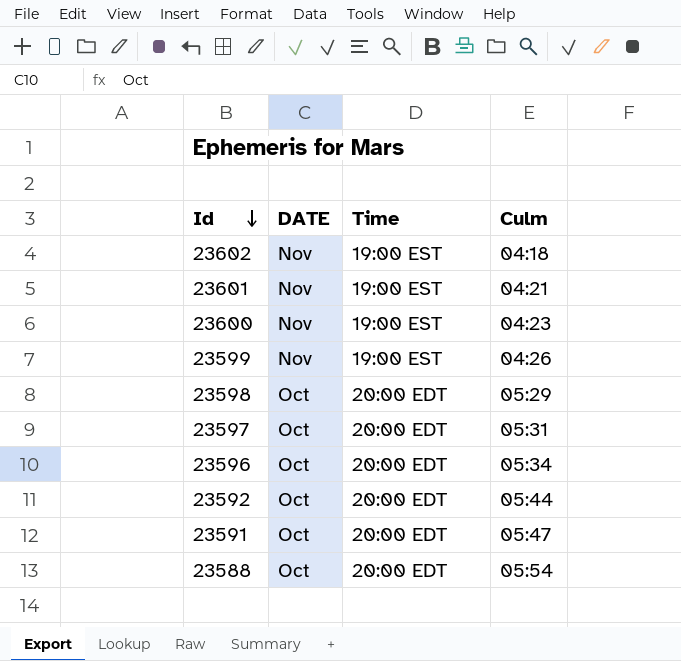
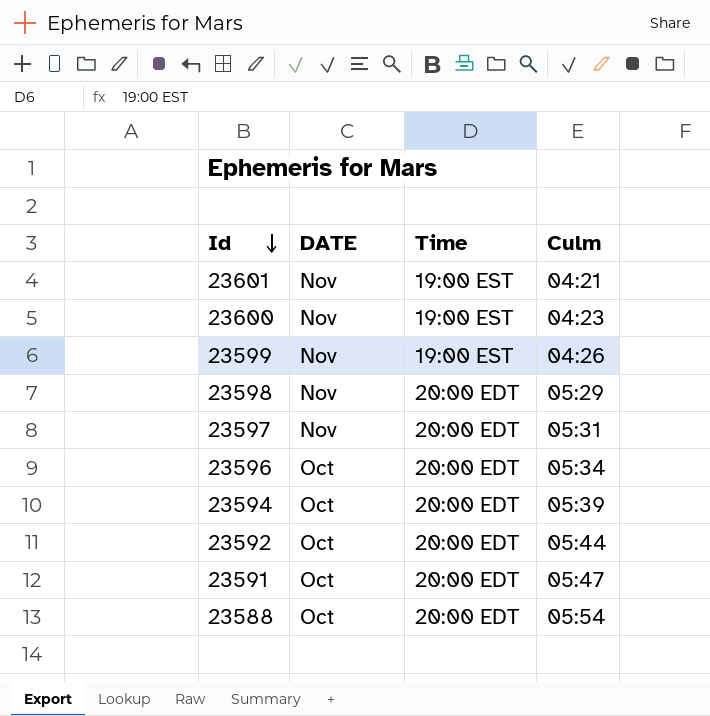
row 23602: Nov | 19:00 EST | 04:18 -> none
23598 | DATE: Oct -> Nov
23597 | DATE: Oct -> Nov
row 23594: none -> Oct | 20:00 EDT | 05:39

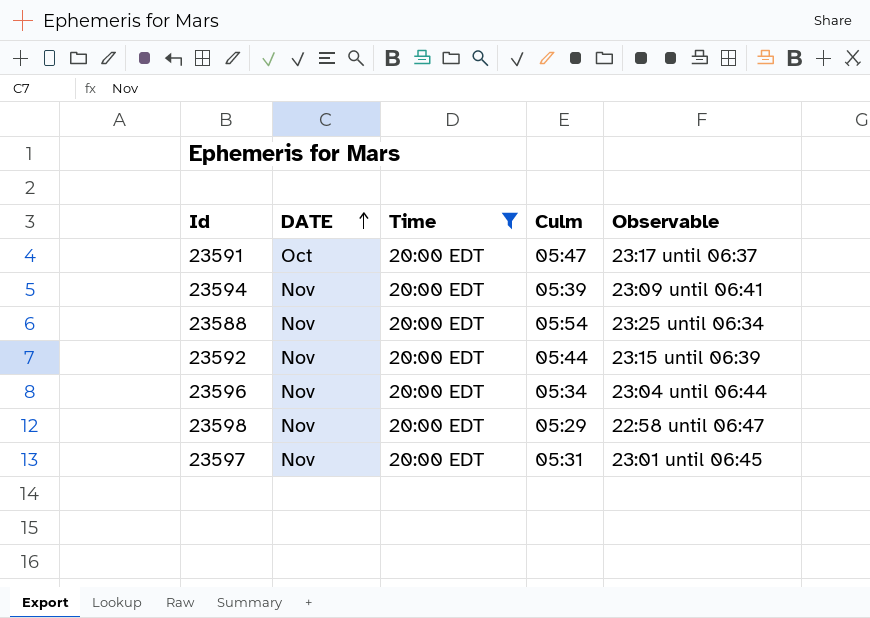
filter: none -> Time = 20:00 EDT
row order: Id descending -> DATE ascending
column Observable | position: none -> 5
23594 | DATE: Oct -> Nov
23588 | DATE: Oct -> Nov
23592 | DATE: Oct -> Nov
23596 | DATE: Oct -> Nov

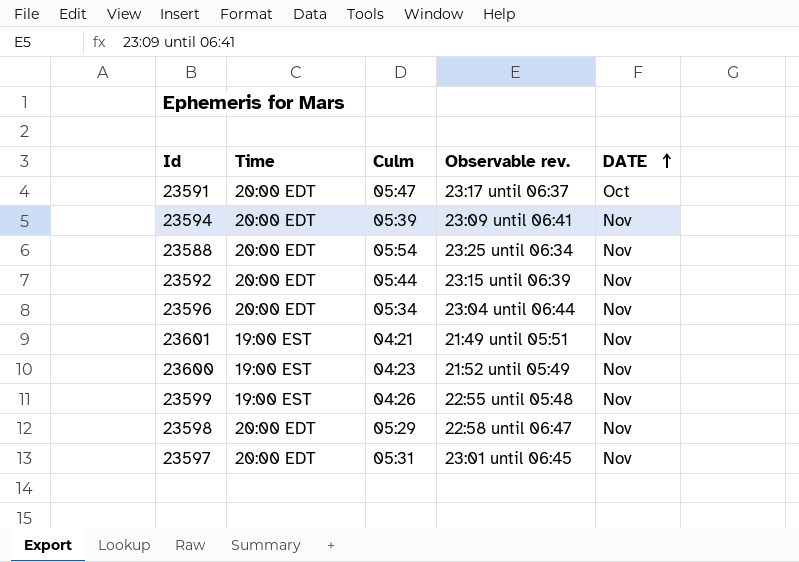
filter: Time = 20:00 EDT -> none
column name: Observable -> Observable rev.
column DATE | position: 2 -> 5

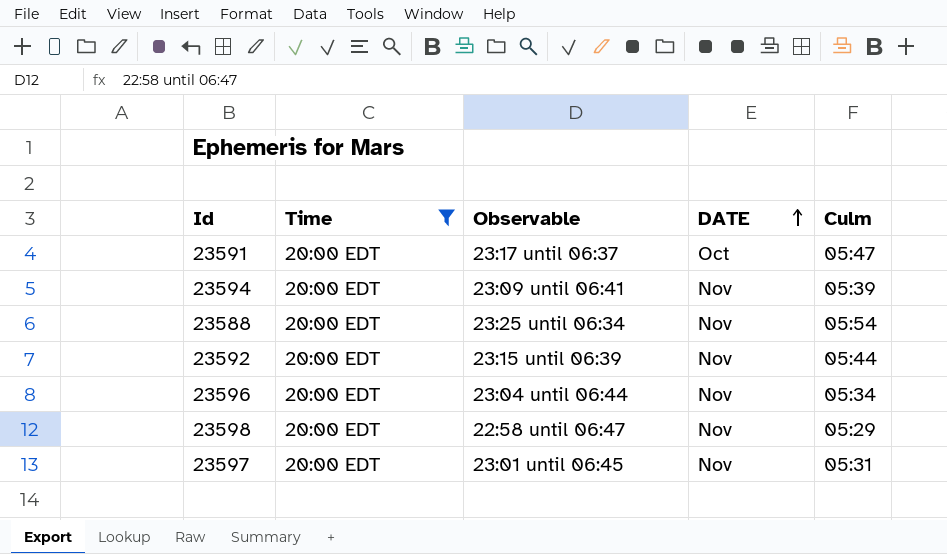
filter: none -> Time = 20:00 EDT
column name: Observable rev. -> Observable
column Culm | position: 3 -> 5

